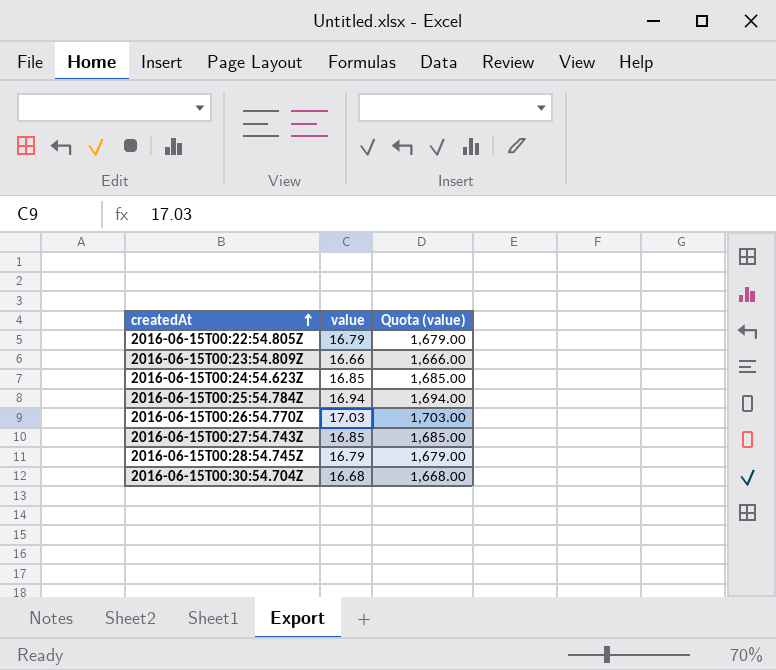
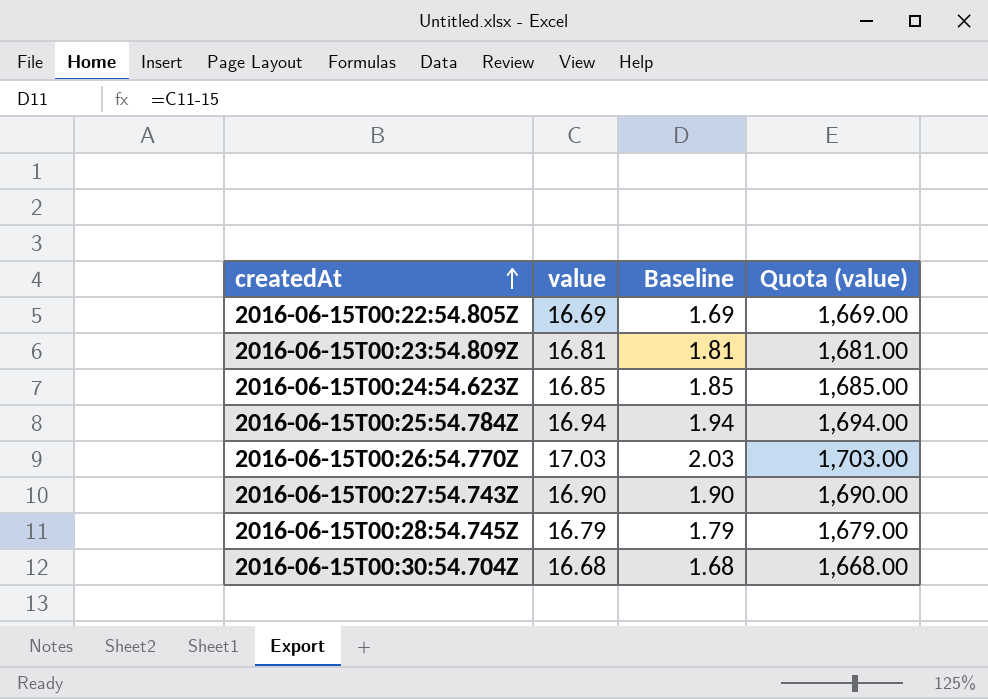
column Baseline | formula: none -> [value] - 15
2016-06-15T00:22:54.805Z | value: 16.79 -> 16.69
2016-06-15T00:22:54.805Z | Quota (value): 1,679.00 -> 1,669.00
2016-06-15T00:23:54.809Z | value: 16.66 -> 16.81
2016-06-15T00:23:54.809Z | Quota (value): 1,666.00 -> 1,681.00
2016-06-15T00:27:54.743Z | value: 16.85 -> 16.90
2016-06-15T00:27:54.743Z | Quota (value): 1,685.00 -> 1,690.00

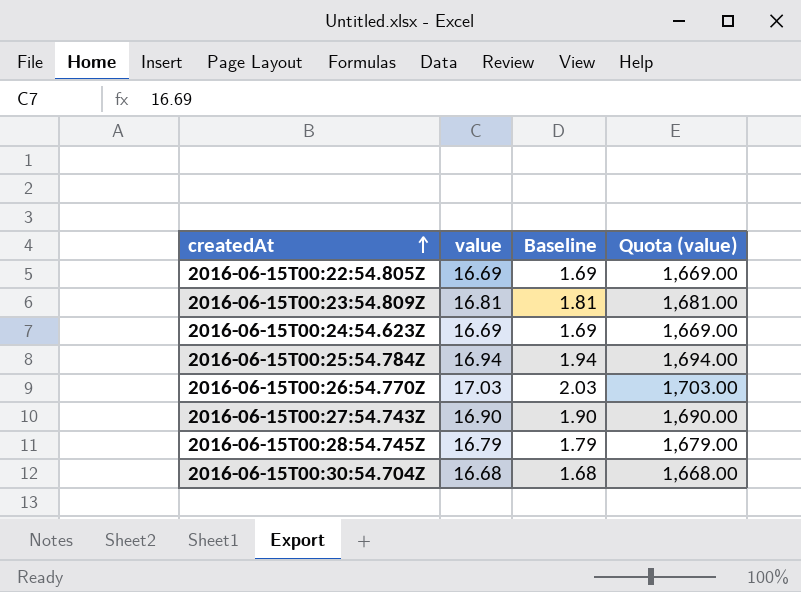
2016-06-15T00:24:54.623Z | value: 16.85 -> 16.69
2016-06-15T00:24:54.623Z | Baseline: 1.85 -> 1.69
2016-06-15T00:24:54.623Z | Quota (value): 1,685.00 -> 1,669.00

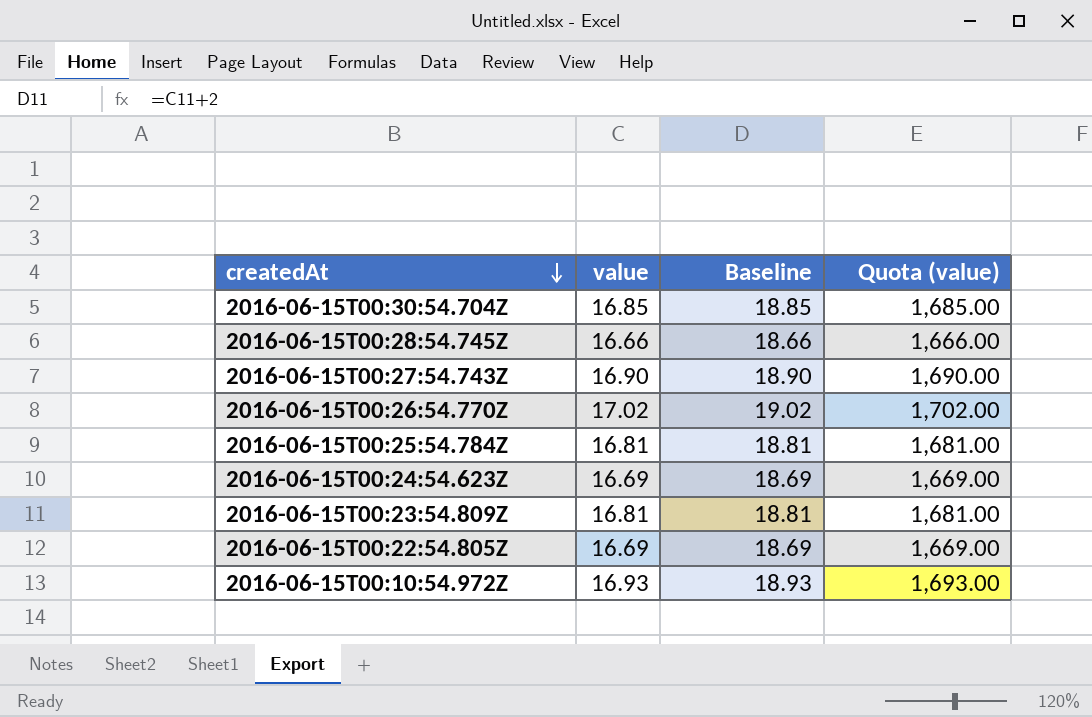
row order: createdAt ascending -> createdAt descending
column Baseline | formula: [value] - 15 -> [value] + 2
2016-06-15T00:30:54.704Z | value: 16.68 -> 16.85
2016-06-15T00:30:54.704Z | Quota (value): 1,668.00 -> 1,685.00
2016-06-15T00:28:54.745Z | value: 16.79 -> 16.66
2016-06-15T00:28:54.745Z | Quota (value): 1,679.00 -> 1,666.00
2016-06-15T00:26:54.770Z | value: 17.03 -> 17.02
2016-06-15T00:26:54.770Z | Quota (value): 1,703.00 -> 1,702.00
2016-06-15T00:25:54.784Z | value: 16.94 -> 16.81
2016-06-15T00:25:54.784Z | Quota (value): 1,694.00 -> 1,681.00
row 2016-06-15T00:10:54.972Z: none -> 16.93 | 18.93 | 1,693.00

